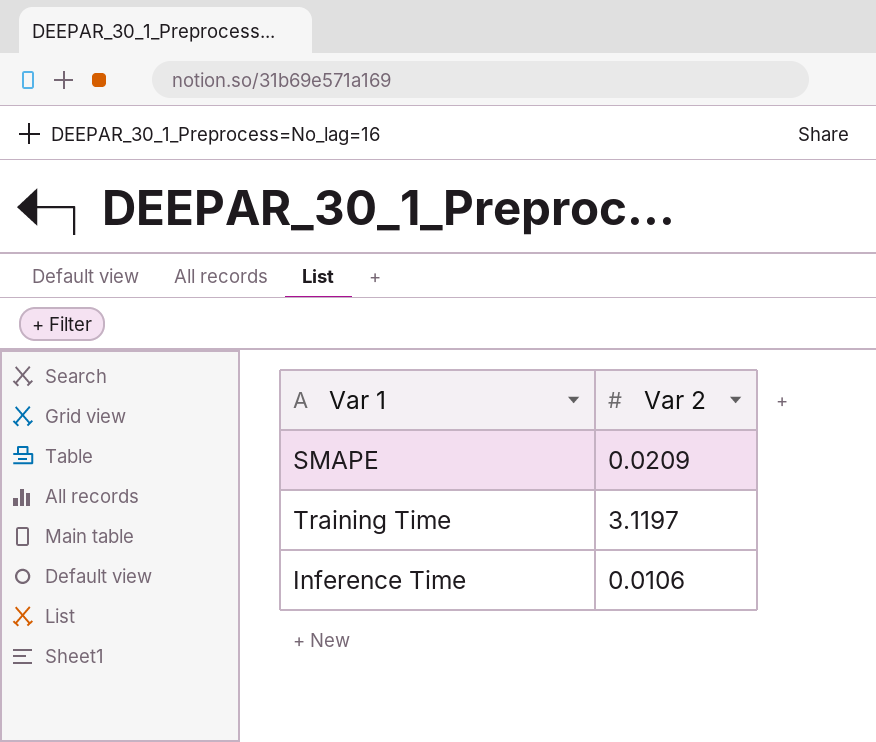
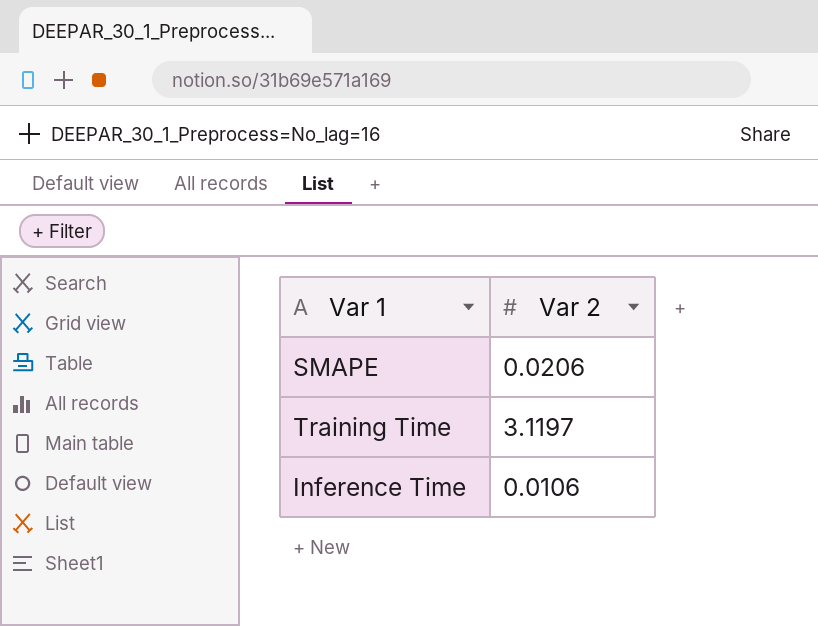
SMAPE | Var 2: 0.0209 -> 0.0206

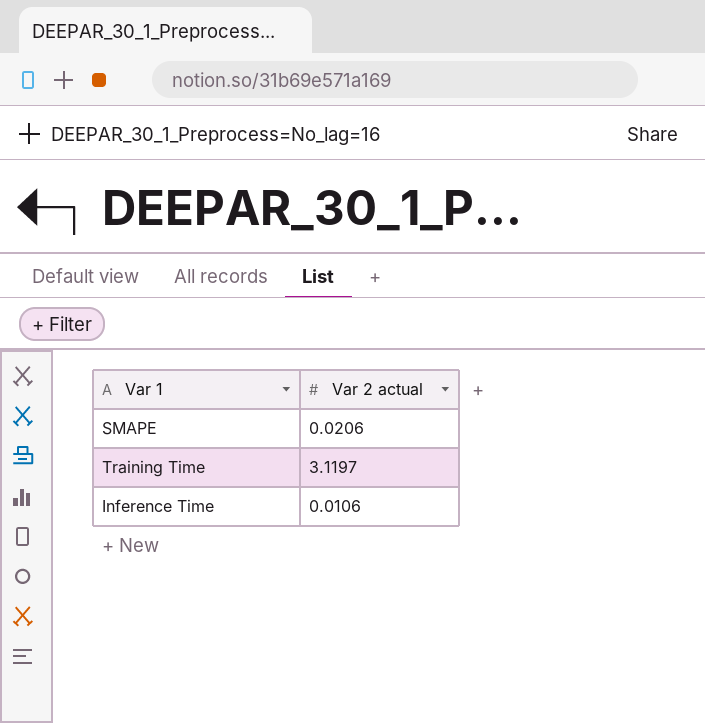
column name: Var 2 -> Var 2 actual

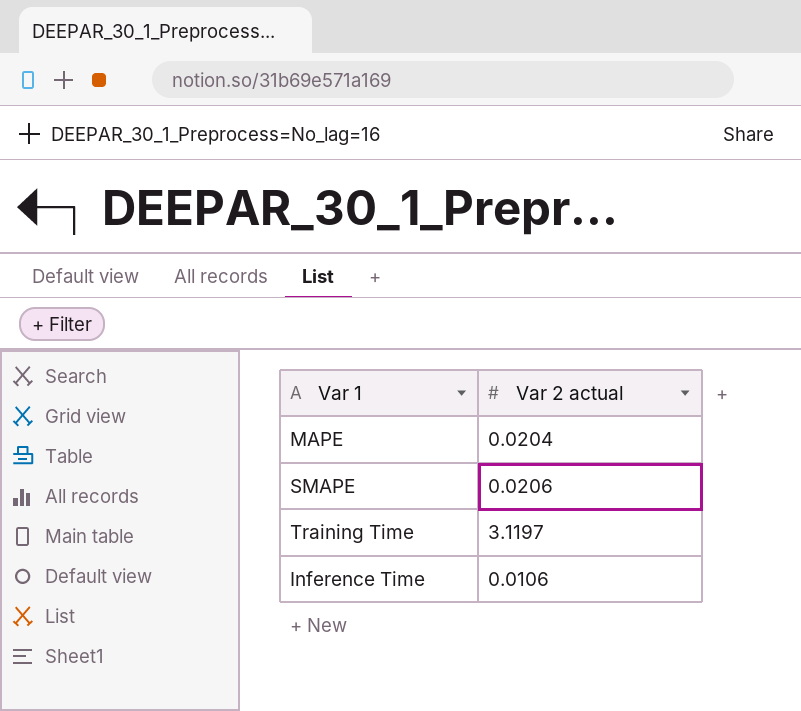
row MAPE: none -> 0.0204

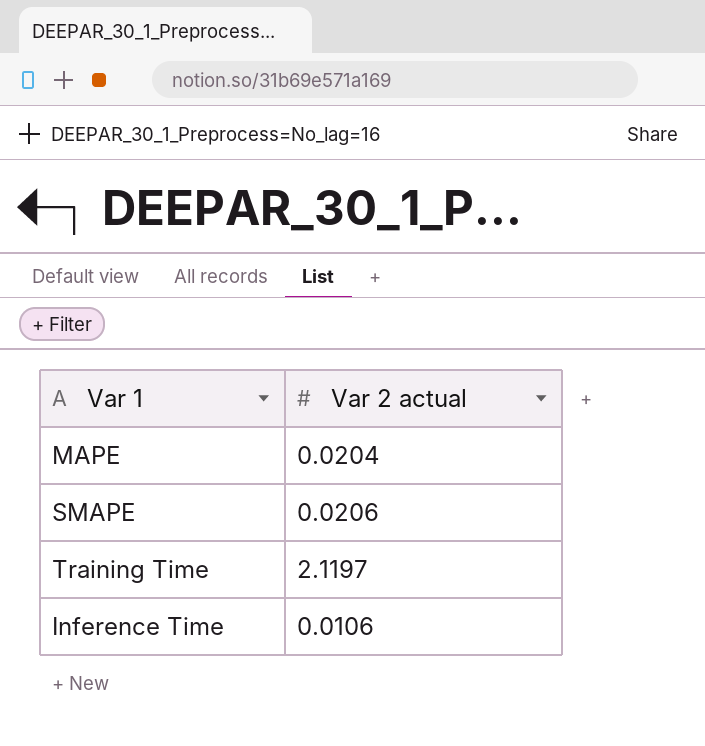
Training Time | Var 2 actual: 3.1197 -> 2.1197

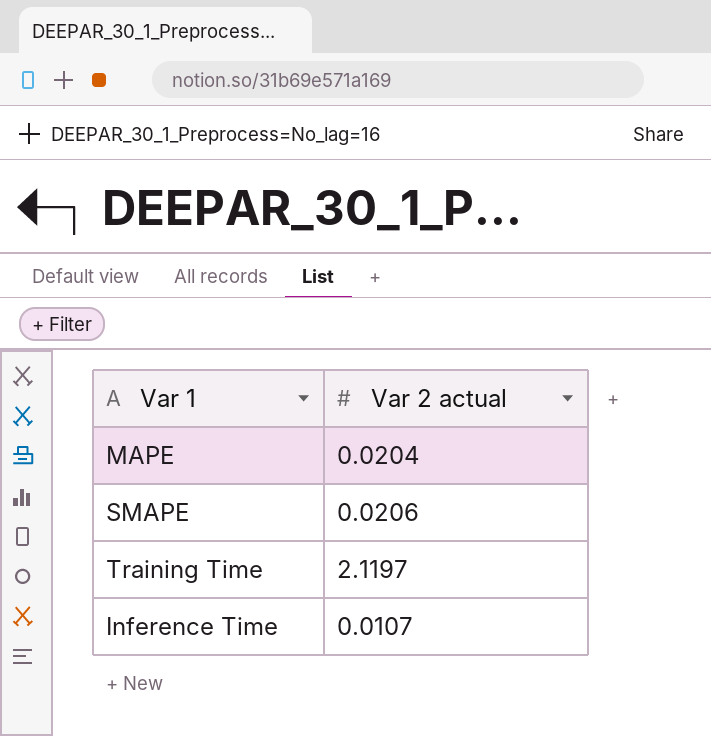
Inference Time | Var 2 actual: 0.0106 -> 0.0107

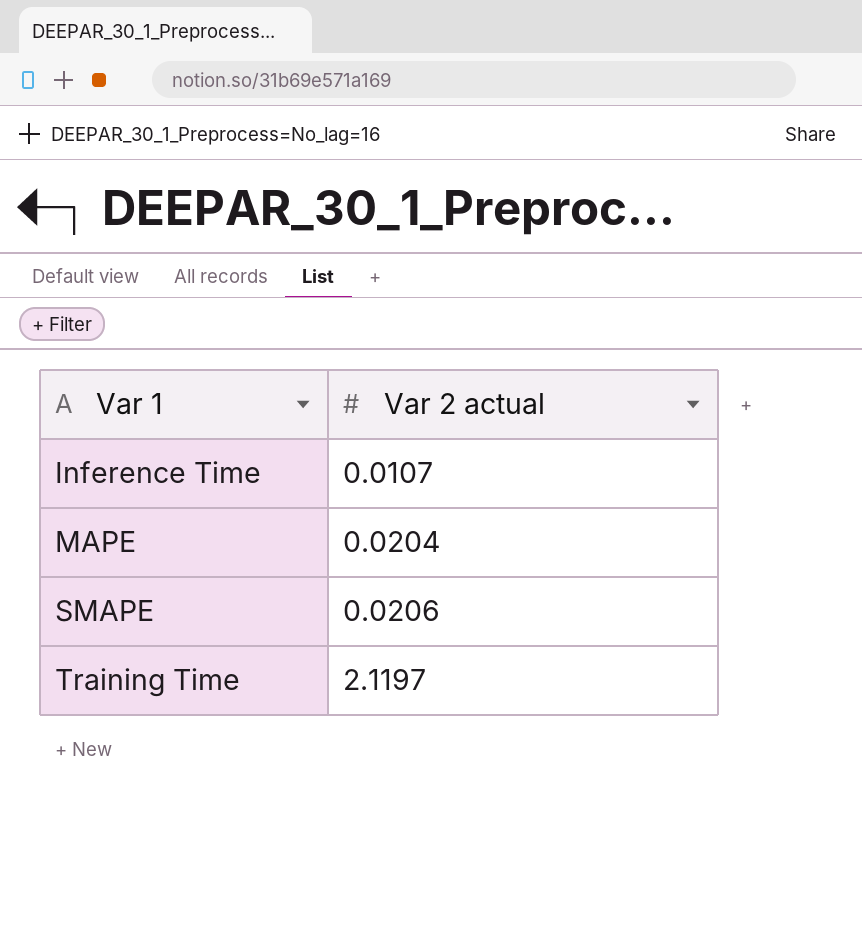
row order: none -> Var 1 ascending

